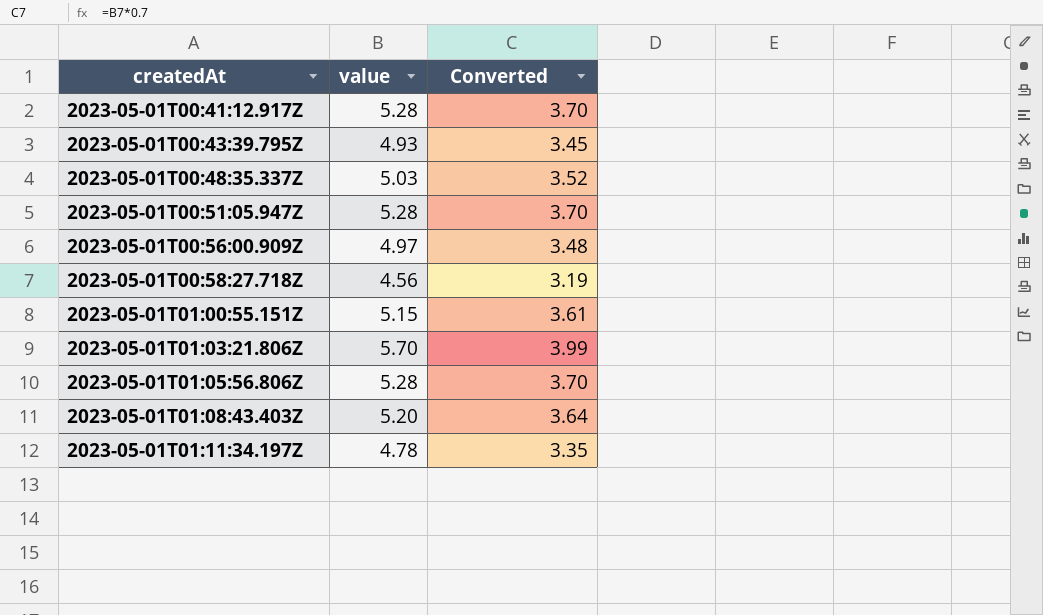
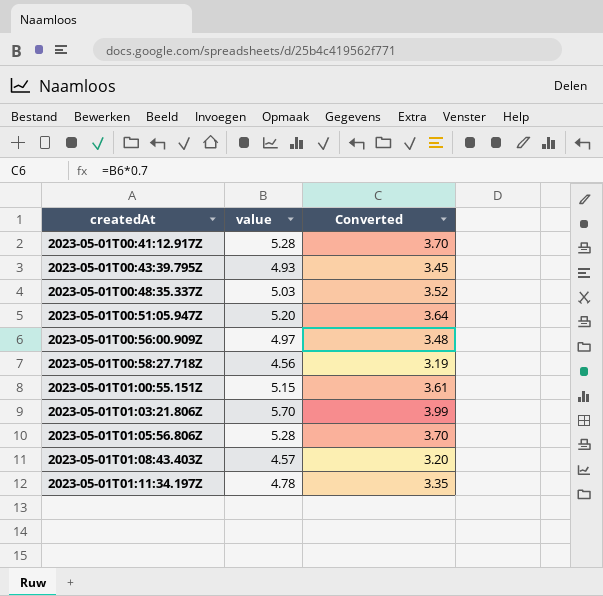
2023-05-01T00:51:05.947Z | value: 5.28 -> 5.20
2023-05-01T00:51:05.947Z | Converted: 3.70 -> 3.64
2023-05-01T01:08:43.403Z | value: 5.20 -> 4.57
2023-05-01T01:08:43.403Z | Converted: 3.64 -> 3.20

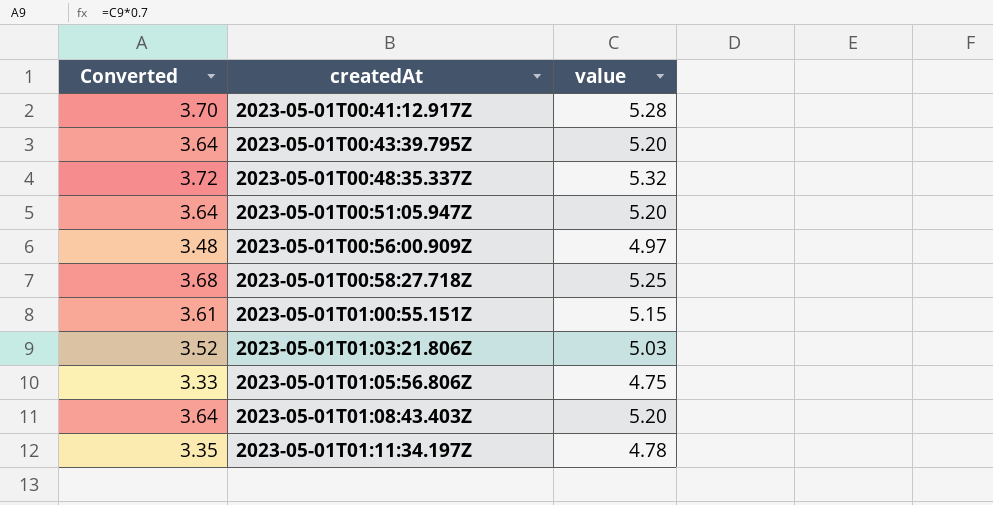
column Converted | position: 3 -> 1
2023-05-01T00:43:39.795Z | Converted: 3.45 -> 3.64
2023-05-01T00:43:39.795Z | value: 4.93 -> 5.20
2023-05-01T00:48:35.337Z | Converted: 3.52 -> 3.72
2023-05-01T00:48:35.337Z | value: 5.03 -> 5.32
2023-05-01T00:58:27.718Z | Converted: 3.19 -> 3.68
2023-05-01T00:58:27.718Z | value: 4.56 -> 5.25
2023-05-01T01:03:21.806Z | Converted: 3.99 -> 3.52
2023-05-01T01:03:21.806Z | value: 5.70 -> 5.03
2023-05-01T01:05:56.806Z | Converted: 3.70 -> 3.33
2023-05-01T01:05:56.806Z | value: 5.28 -> 4.75
2023-05-01T01:08:43.403Z | Converted: 3.20 -> 3.64
2023-05-01T01:08:43.403Z | value: 4.57 -> 5.20

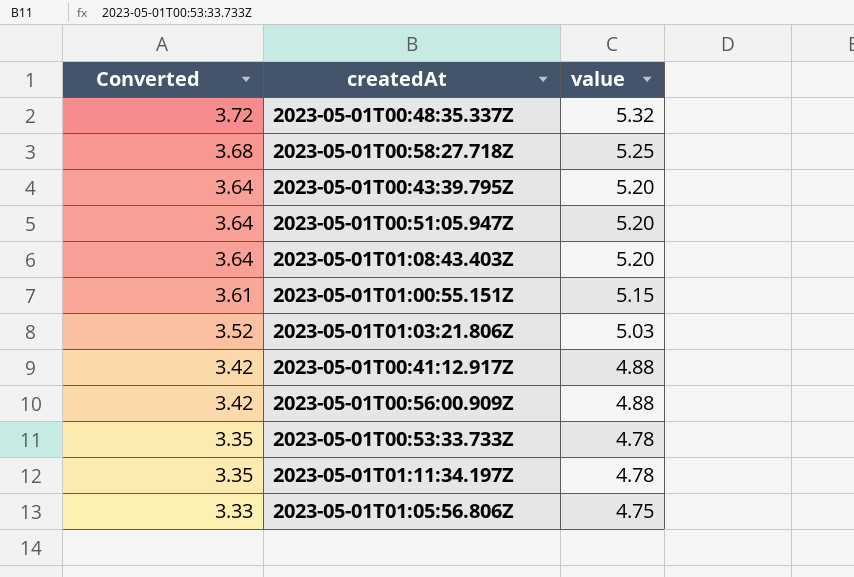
row order: createdAt ascending -> Converted descending
2023-05-01T00:41:12.917Z | Converted: 3.70 -> 3.42
2023-05-01T00:41:12.917Z | value: 5.28 -> 4.88
2023-05-01T00:56:00.909Z | Converted: 3.48 -> 3.42
2023-05-01T00:56:00.909Z | value: 4.97 -> 4.88
row 2023-05-01T00:53:33.733Z: none -> 3.35 | 4.78

